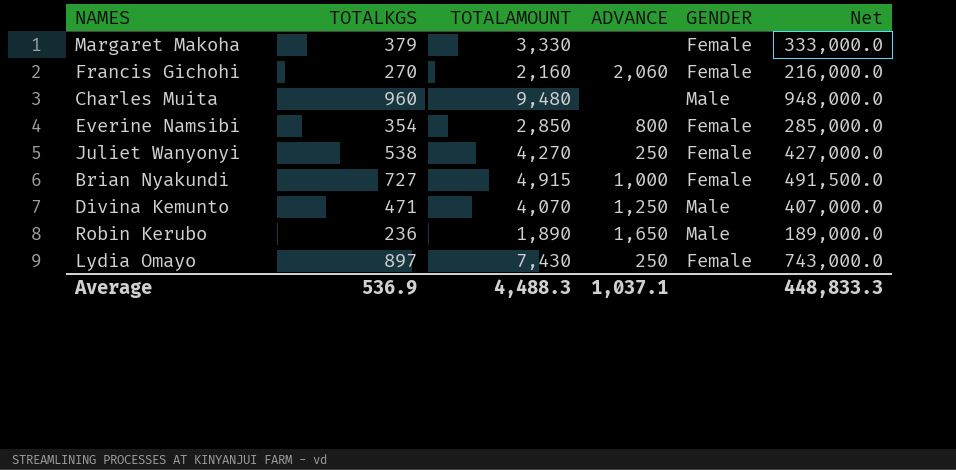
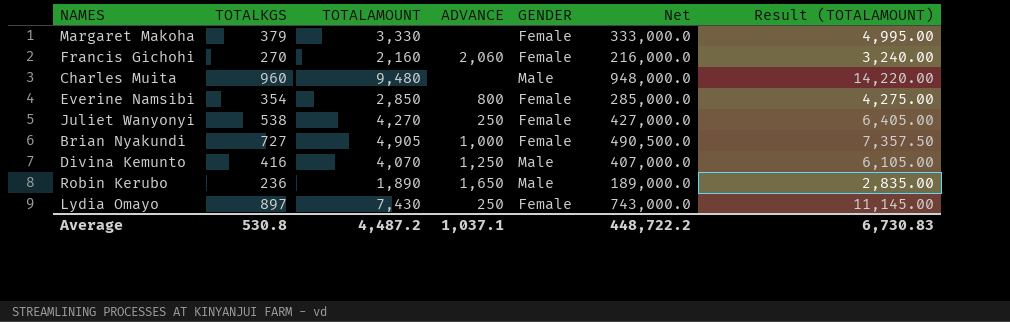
column Result (TOTALAMOUNT) | formula: none -> [TOTALAMOUNT] * 1.5
Brian Nyakundi | TOTALAMOUNT: 4,915 -> 4,905
Brian Nyakundi | Net: 491,500.0 -> 490,500.0
Divina Kemunto | TOTALKGS: 471 -> 416
Average | TOTALKGS: 536.9 -> 530.8
Average | TOTALAMOUNT: 4,488.3 -> 4,487.2
Average | Net: 448,833.3 -> 448,722.2

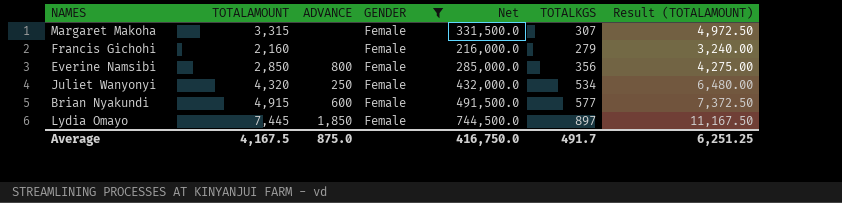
filter: none -> GENDER = Female
column TOTALKGS | position: 2 -> 6
Margaret Makoha | TOTALAMOUNT: 3,330 -> 3,315
Margaret Makoha | Net: 333,000.0 -> 331,500.0
Margaret Makoha | TOTALKGS: 379 -> 307
Margaret Makoha | Result (TOTALAMOUNT): 4,995.00 -> 4,972.50
Francis Gichohi | ADVANCE: 2,060 -> none
Francis Gichohi | TOTALKGS: 270 -> 279
Everine Namsibi | TOTALKGS: 354 -> 356
Juliet Wanyonyi | TOTALAMOUNT: 4,270 -> 4,320
Juliet Wanyonyi | Net: 427,000.0 -> 432,000.0
Juliet Wanyonyi | TOTALKGS: 538 -> 534
Juliet Wanyonyi | Result (TOTALAMOUNT): 6,405.00 -> 6,480.00
Brian Nyakundi | TOTALAMOUNT: 4,905 -> 4,915
Brian Nyakundi | ADVANCE: 1,000 -> 600
Brian Nyakundi | Net: 490,500.0 -> 491,500.0
Brian Nyakundi | TOTALKGS: 727 -> 577
Brian Nyakundi | Result (TOTALAMOUNT): 7,357.50 -> 7,372.50
Lydia Omayo | TOTALAMOUNT: 7,430 -> 7,445
Lydia Omayo | ADVANCE: 250 -> 1,850
Lydia Omayo | Net: 743,000.0 -> 744,500.0
Lydia Omayo | Result (TOTALAMOUNT): 11,145.00 -> 11,167.50
Average | TOTALAMOUNT: 4,487.2 -> 4,167.5
Average | ADVANCE: 1,037.1 -> 875.0
Average | Net: 448,722.2 -> 416,750.0
Average | TOTALKGS: 530.8 -> 491.7
Average | Result (TOTALAMOUNT): 6,730.83 -> 6,251.25

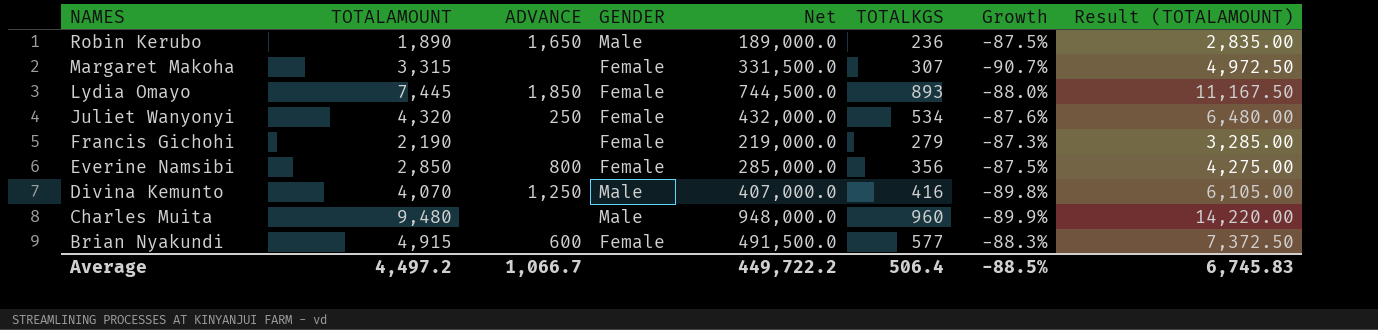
filter: GENDER = Female -> none
row order: none -> NAMES descending
column Growth | formula: none -> ([TOTALKGS] - [TOTALAMOUNT]) / [TOTALAMOUNT]
Lydia Omayo | TOTALKGS: 897 -> 893
Francis Gichohi | TOTALAMOUNT: 2,160 -> 2,190
Francis Gichohi | Net: 216,000.0 -> 219,000.0
Francis Gichohi | Result (TOTALAMOUNT): 3,240.00 -> 3,285.00
Average | TOTALAMOUNT: 4,167.5 -> 4,497.2
Average | ADVANCE: 875.0 -> 1,066.7
Average | Net: 416,750.0 -> 449,722.2
Average | TOTALKGS: 491.7 -> 506.4
Average | Result (TOTALAMOUNT): 6,251.25 -> 6,745.83

